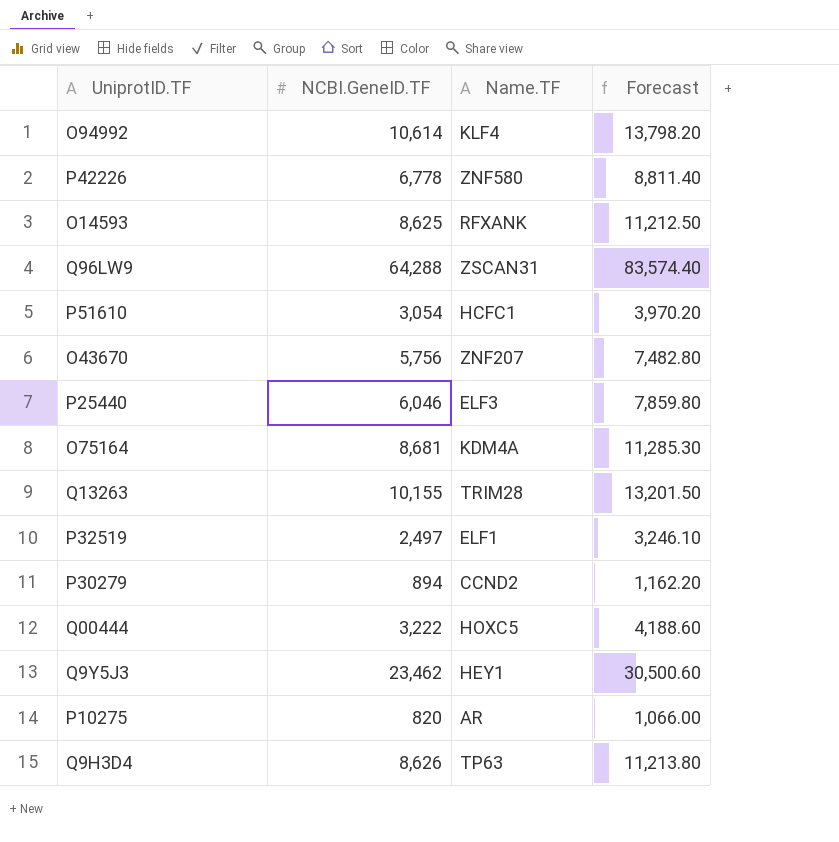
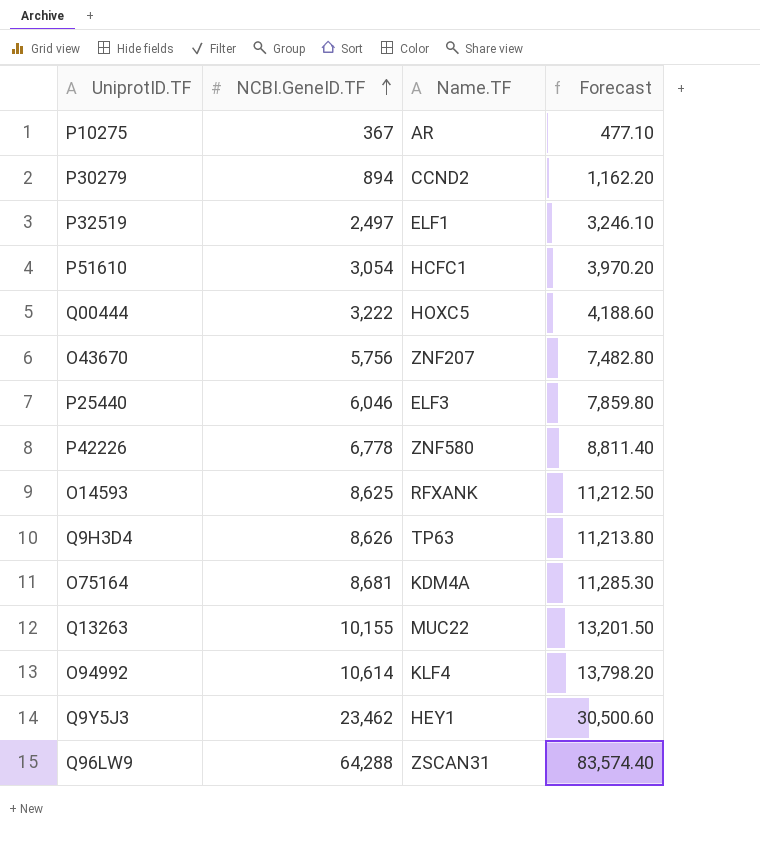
row order: none -> NCBI.GeneID.TF ascending
P10275 | NCBI.GeneID.TF: 820 -> 367
P10275 | Forecast: 1,066.00 -> 477.10
Q13263 | Name.TF: TRIM28 -> MUC22

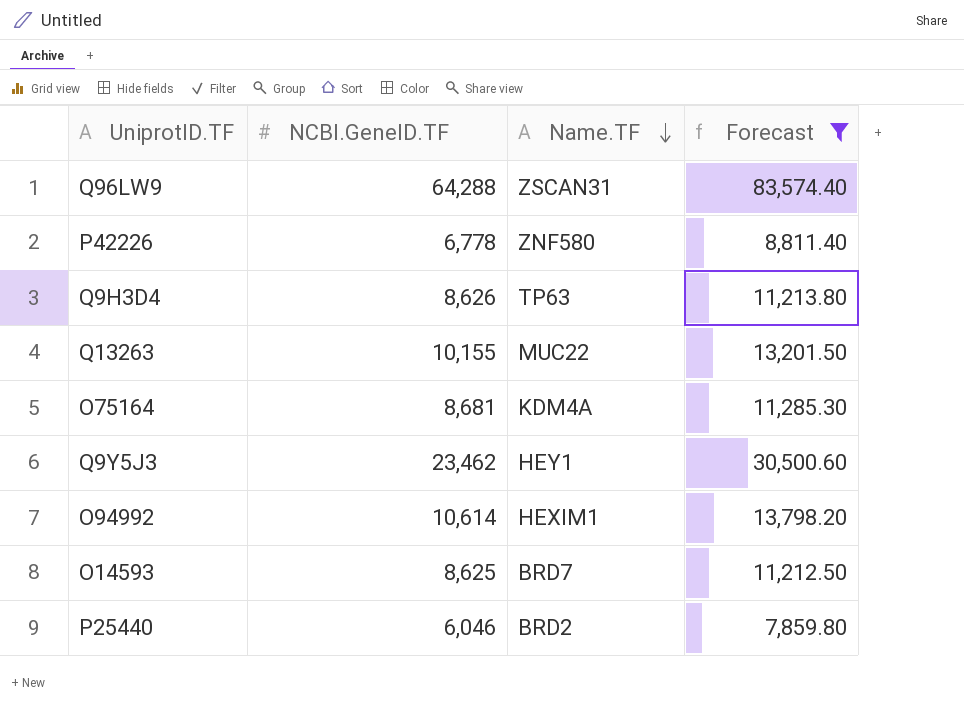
filter: none -> Forecast >= 7,859.80
row order: NCBI.GeneID.TF ascending -> Name.TF descending
O94992 | Name.TF: KLF4 -> HEXIM1
O14593 | Name.TF: RFXANK -> BRD7
P25440 | Name.TF: ELF3 -> BRD2

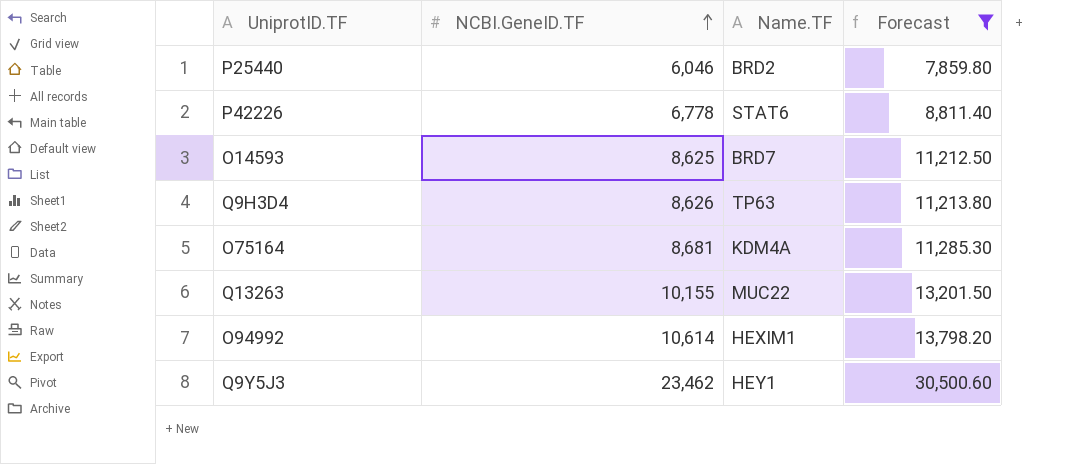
row order: Name.TF descending -> NCBI.GeneID.TF ascending
row Q96LW9: 64,288 | ZSCAN31 | 83,574.40 -> none
P42226 | Name.TF: ZNF580 -> STAT6

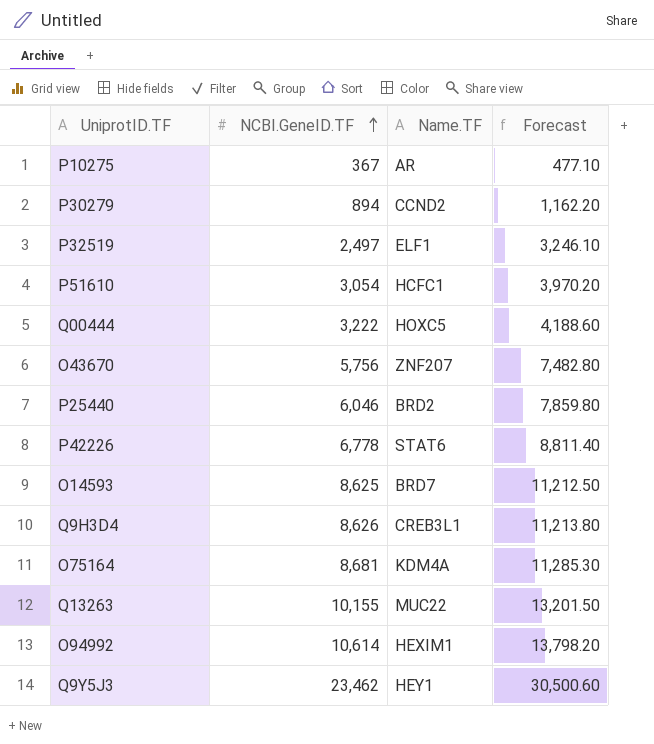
filter: Forecast >= 7,859.80 -> none
Q9H3D4 | Name.TF: TP63 -> CREB3L1

